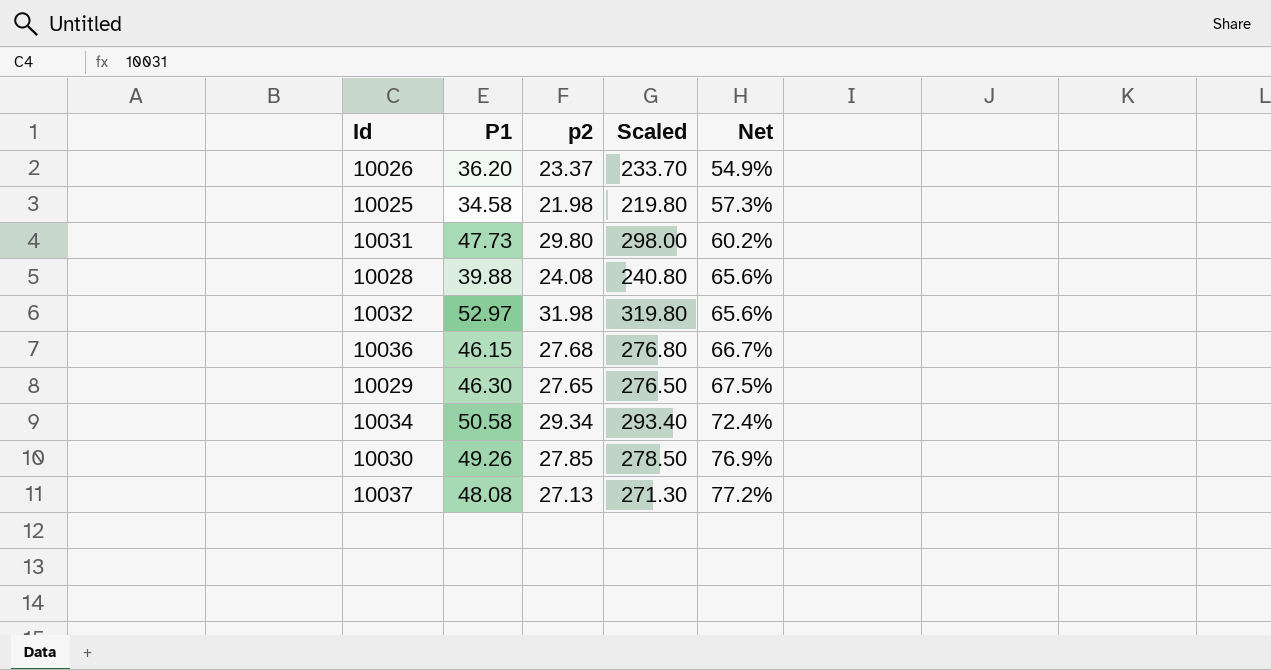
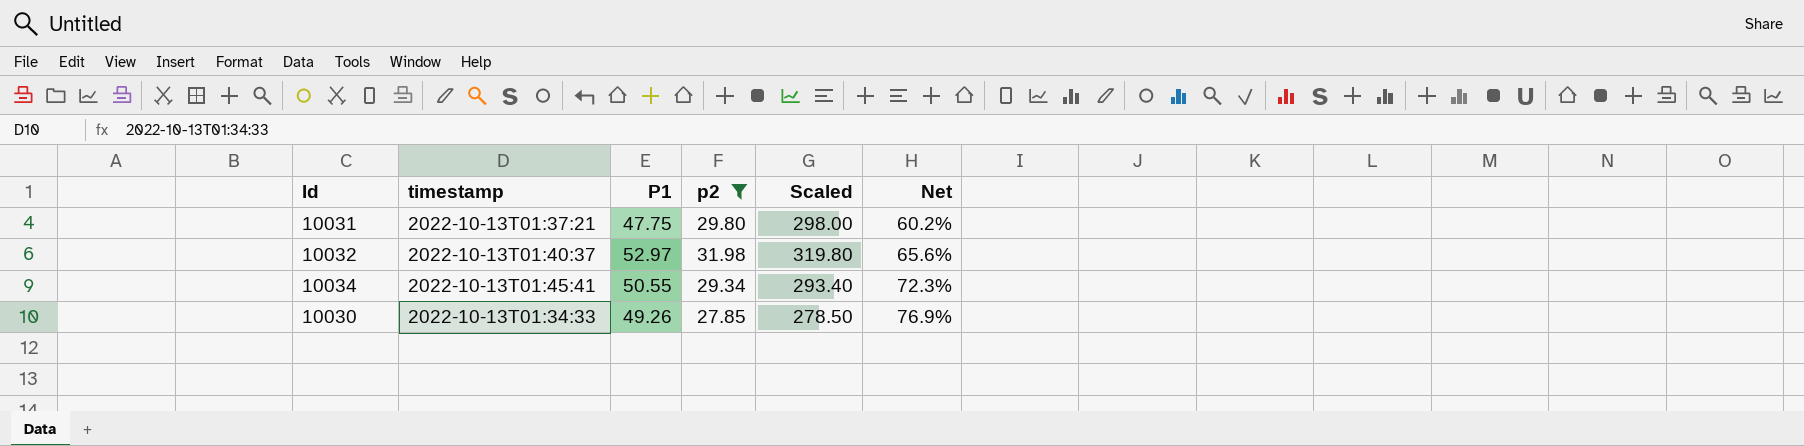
filter: none -> p2 >= 27.85
column timestamp | position: none -> 2
10031 | P1: 47.73 -> 47.75
10034 | P1: 50.58 -> 50.55
10034 | Net: 72.4% -> 72.3%

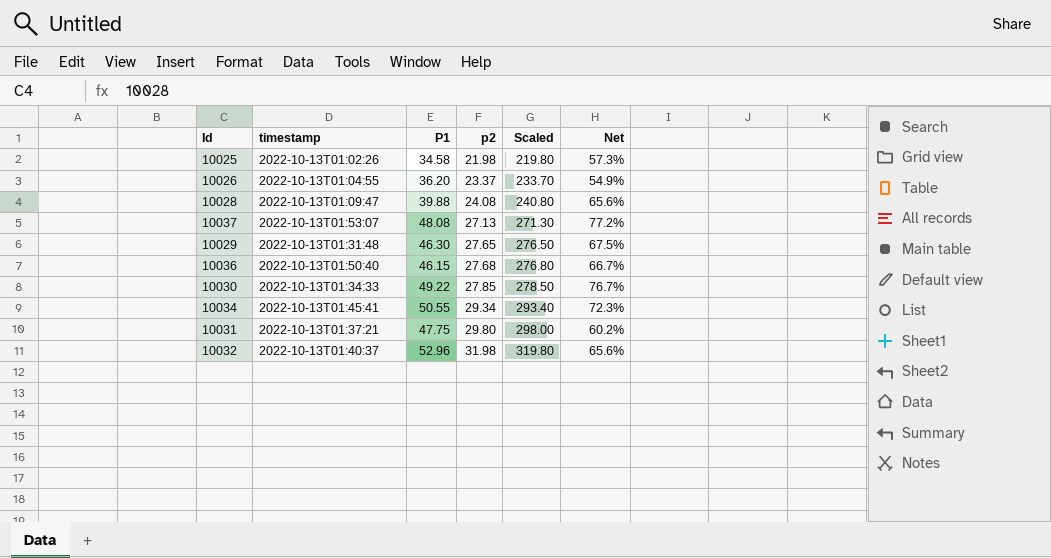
filter: p2 >= 27.85 -> none
row order: Net ascending -> p2 ascending
10030 | P1: 49.26 -> 49.22
10030 | Net: 76.9% -> 76.7%
10032 | P1: 52.97 -> 52.96

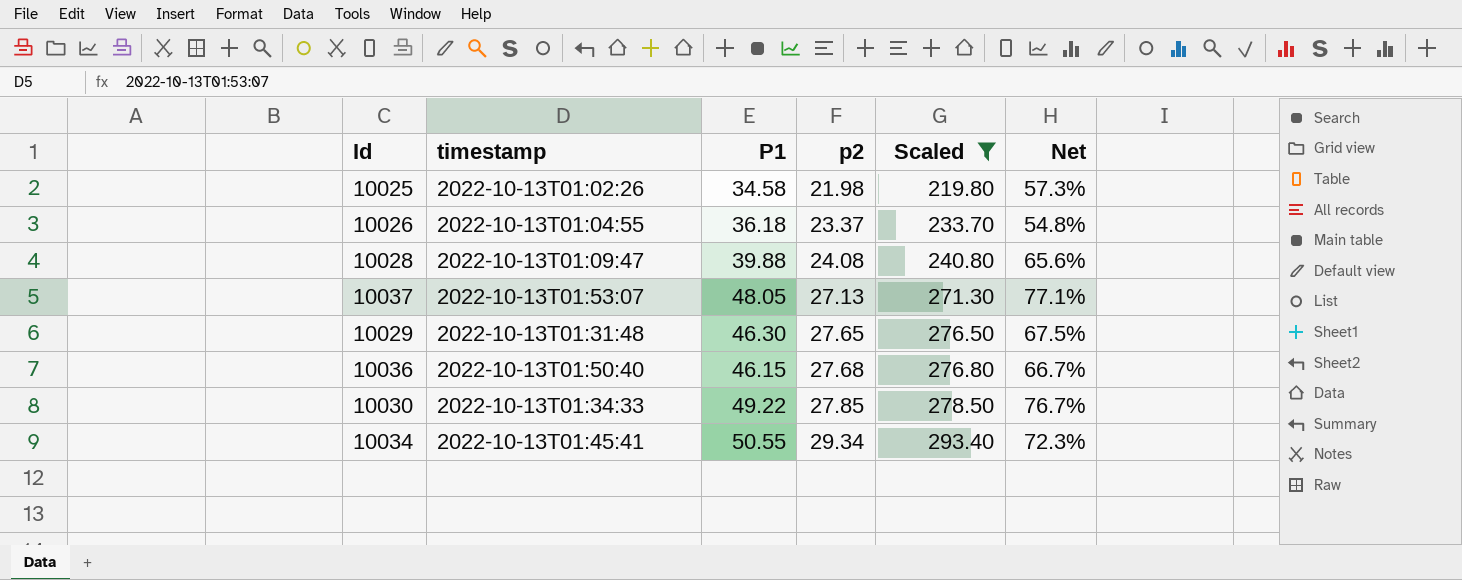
filter: none -> Scaled <= 293.40
10026 | P1: 36.20 -> 36.18
10026 | Net: 54.9% -> 54.8%
10037 | P1: 48.08 -> 48.05
10037 | Net: 77.2% -> 77.1%

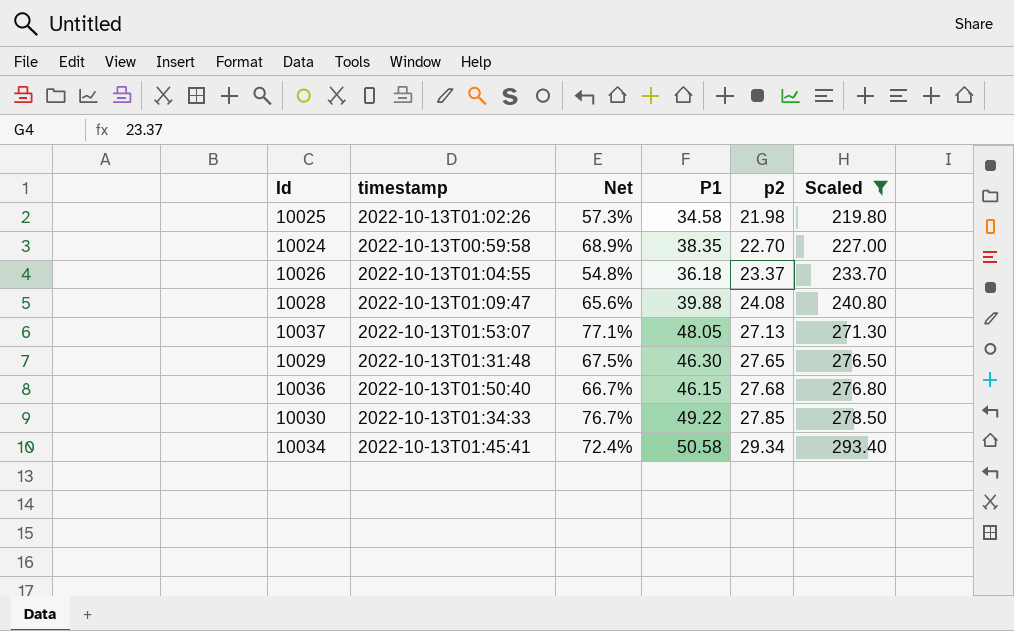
column Net | position: 6 -> 3
row 10024: none -> 2022-10-13T00:59:58 | 68.9% | 38.35 | 22.70 | 227.00
10034 | Net: 72.3% -> 72.4%
10034 | P1: 50.55 -> 50.58

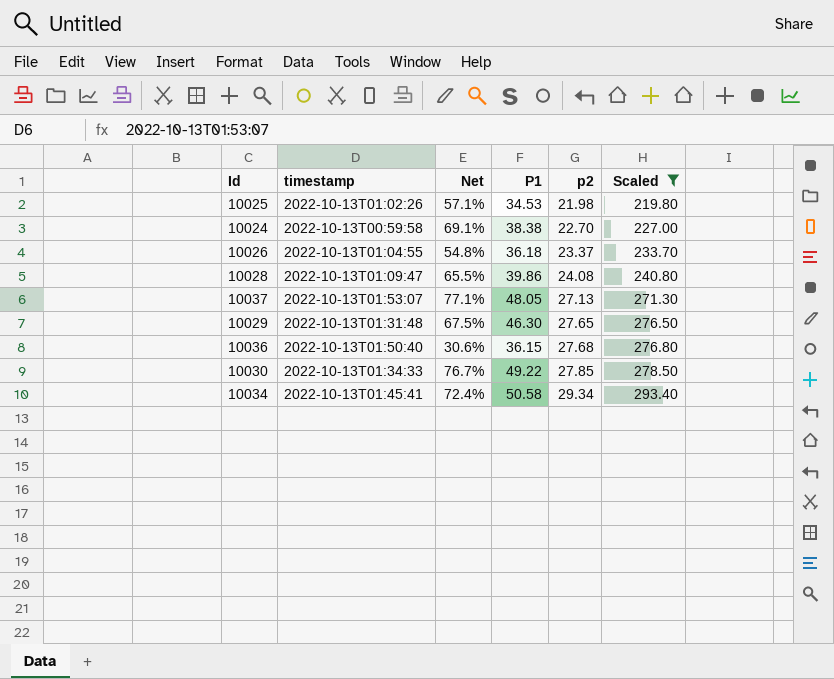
10025 | Net: 57.3% -> 57.1%
10025 | P1: 34.58 -> 34.53
10024 | Net: 68.9% -> 69.1%
10024 | P1: 38.35 -> 38.38
10028 | Net: 65.6% -> 65.5%
10028 | P1: 39.88 -> 39.86
10036 | Net: 66.7% -> 30.6%
10036 | P1: 46.15 -> 36.15

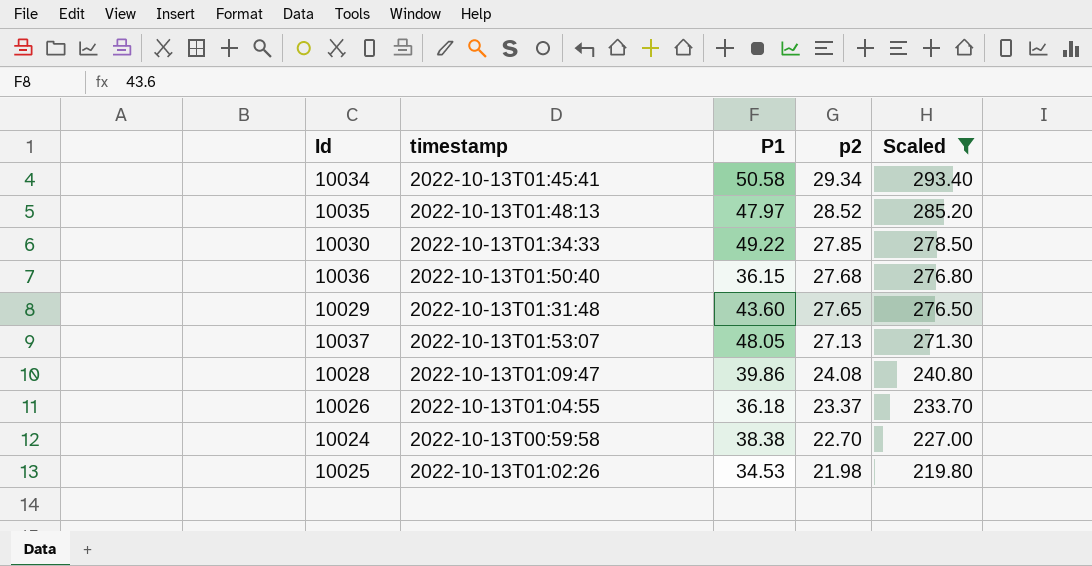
row order: p2 ascending -> p2 descending
column Net | formula: ([P1] - [p2]) / [p2] -> none
row 10035: none -> 2022-10-13T01:48:13 | 47.97 | 28.52 | 285.20
10029 | P1: 46.30 -> 43.60

